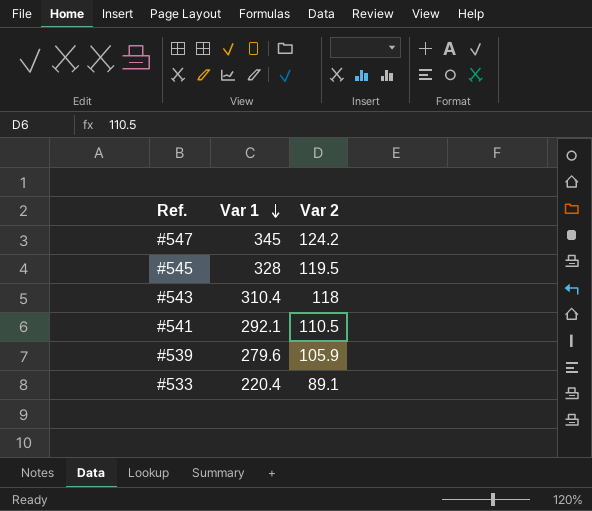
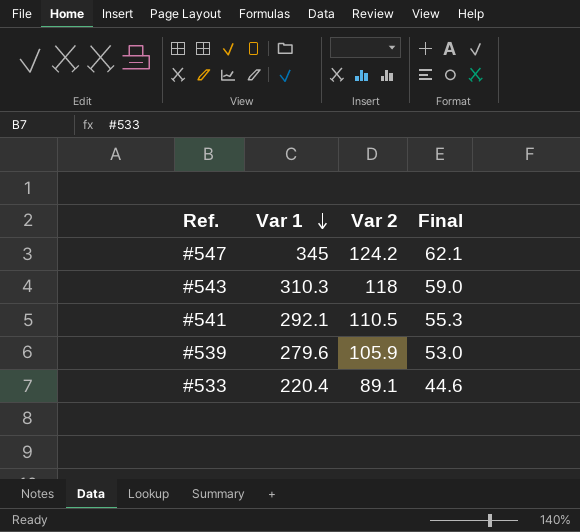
column Final | formula: none -> [Var 2] * 0.5
row #545: 328 | 119.5 -> none
#543 | Var 1: 310.4 -> 310.3

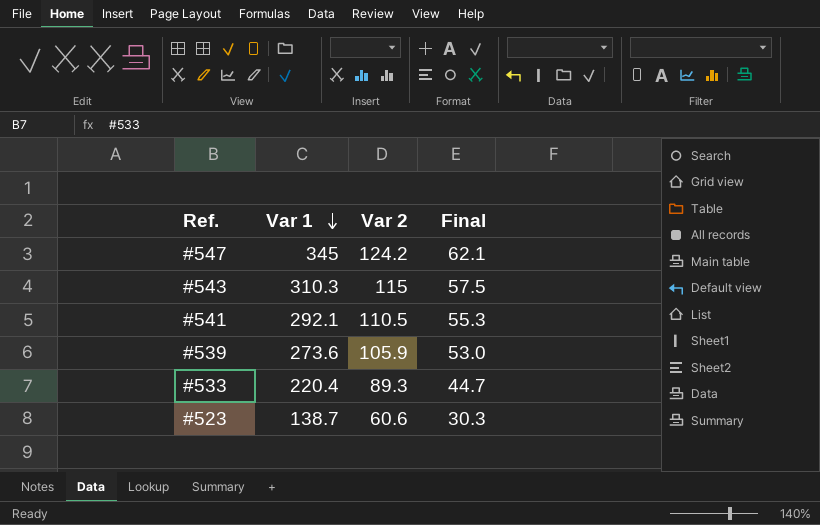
#543 | Var 2: 118 -> 115
#543 | Final: 59.0 -> 57.5
#539 | Var 1: 279.6 -> 273.6
#533 | Var 2: 89.1 -> 89.3
#533 | Final: 44.6 -> 44.7
row #523: none -> 138.7 | 60.6 | 30.3

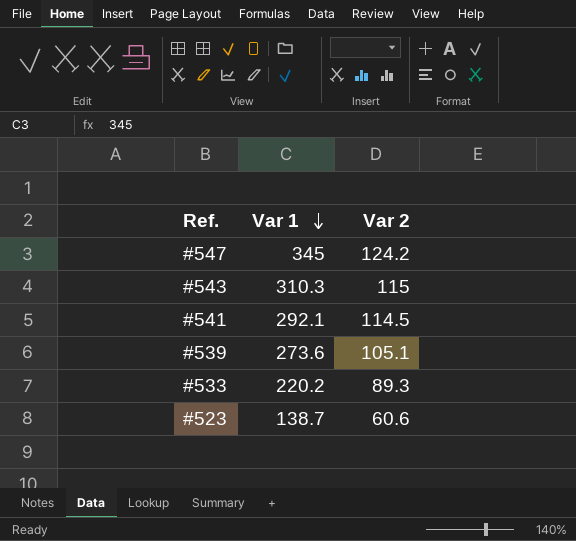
column Final | formula: [Var 2] * 0.5 -> none
#541 | Var 2: 110.5 -> 114.5
#539 | Var 2: 105.9 -> 105.1
#533 | Var 1: 220.4 -> 220.2

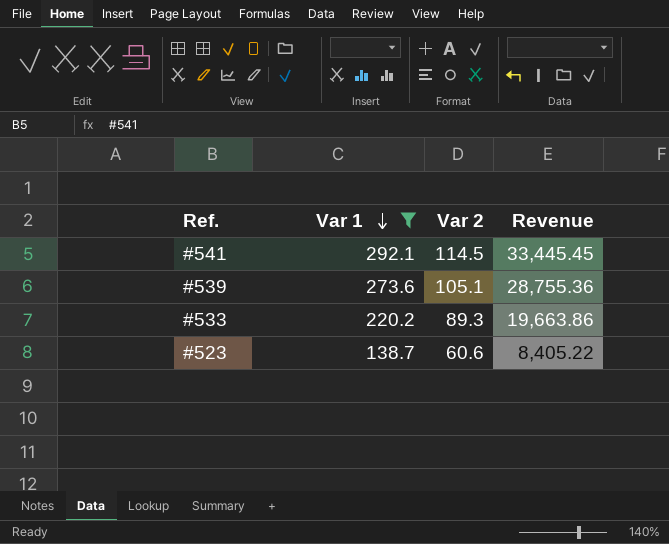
filter: none -> Var 1 <= 292.1
column Revenue | formula: none -> [Var 1] * [Var 2]

